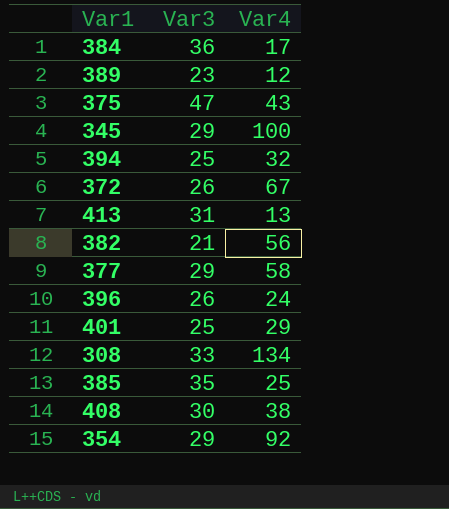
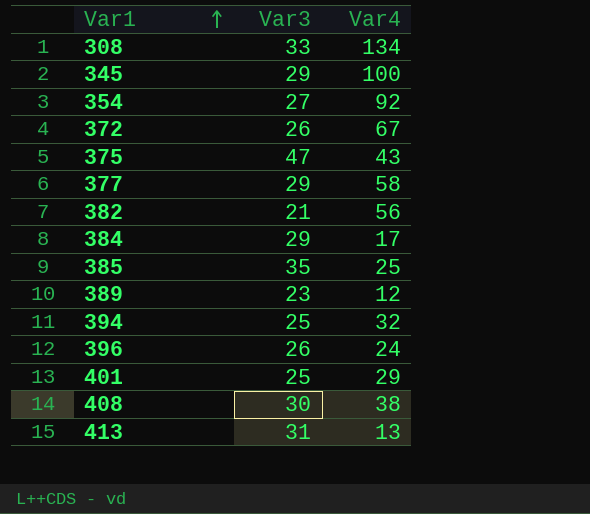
row order: none -> Var1 ascending
354 | Var3: 29 -> 27
384 | Var3: 36 -> 29

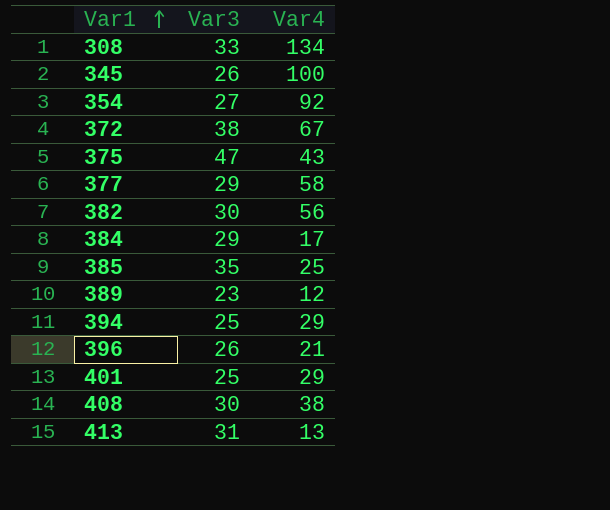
345 | Var3: 29 -> 26
372 | Var3: 26 -> 38
382 | Var3: 21 -> 30
394 | Var4: 32 -> 29
396 | Var4: 24 -> 21

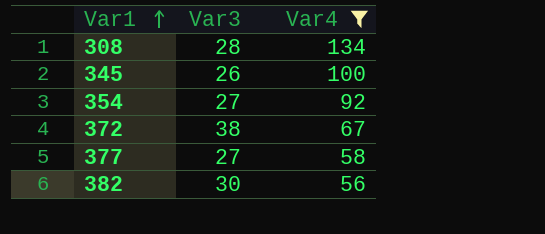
filter: none -> Var4 >= 56
308 | Var3: 33 -> 28
377 | Var3: 29 -> 27

